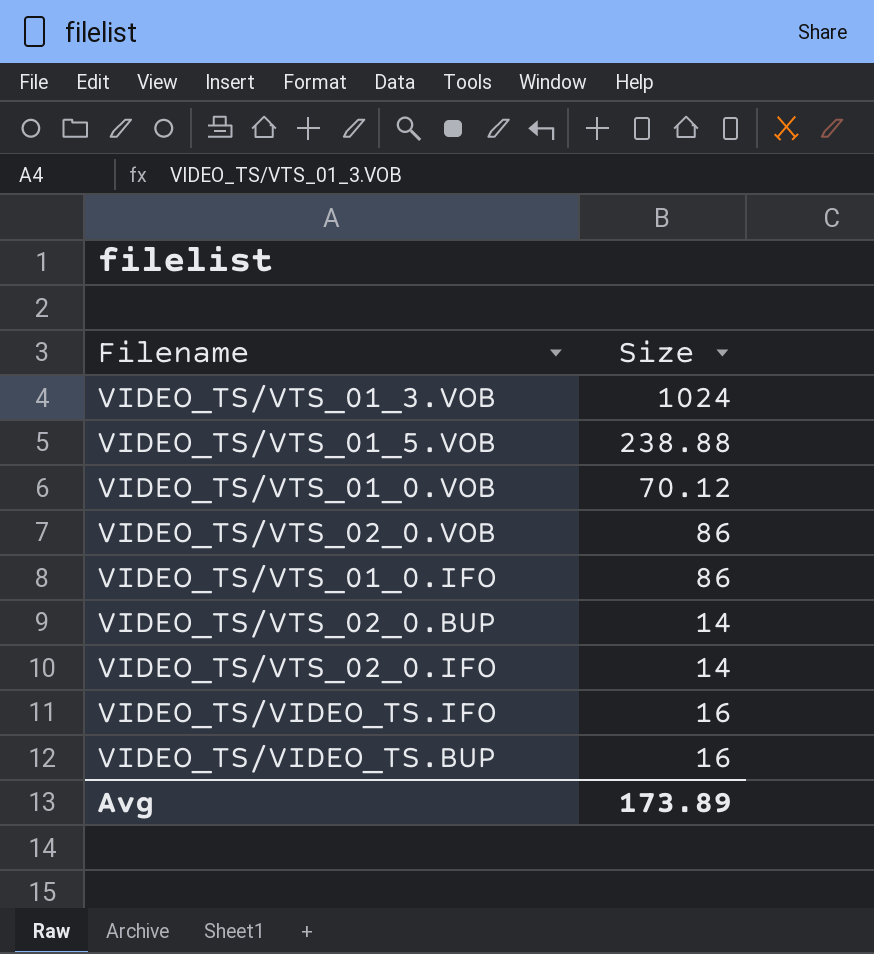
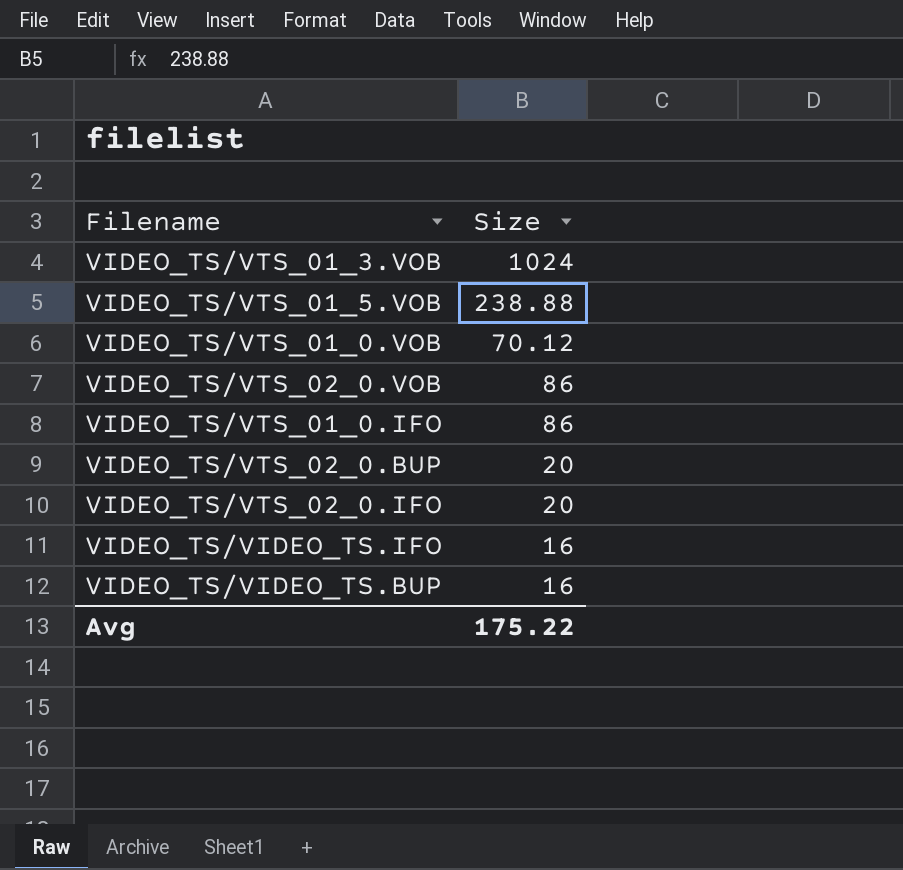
VIDEO_TS/VTS_02_0.BUP | Size: 14 -> 20
VIDEO_TS/VTS_02_0.IFO | Size: 14 -> 20
Avg | Size: 173.89 -> 175.22

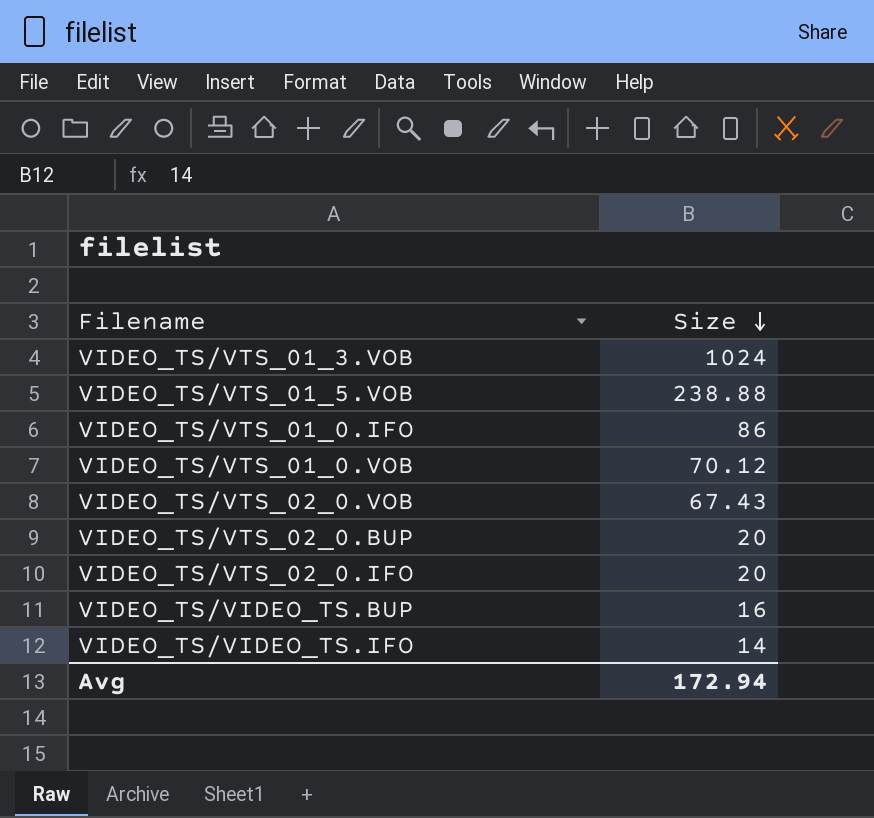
row order: none -> Size descending
VIDEO_TS/VTS_02_0.VOB | Size: 86 -> 67.43
VIDEO_TS/VIDEO_TS.IFO | Size: 16 -> 14
Avg | Size: 175.22 -> 172.94

